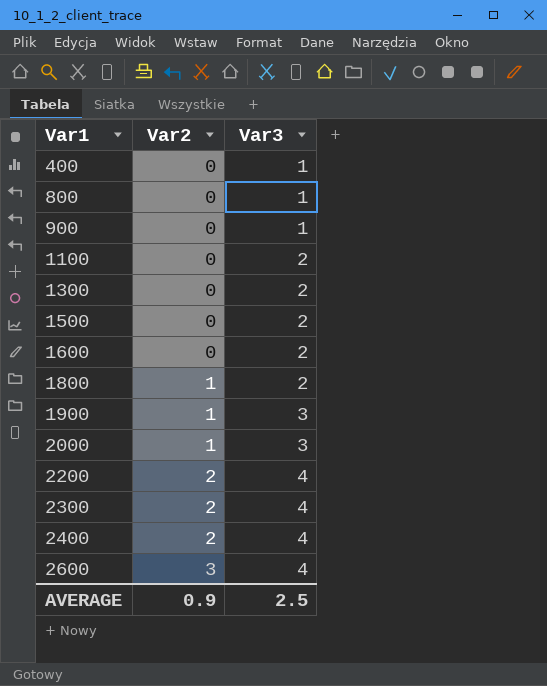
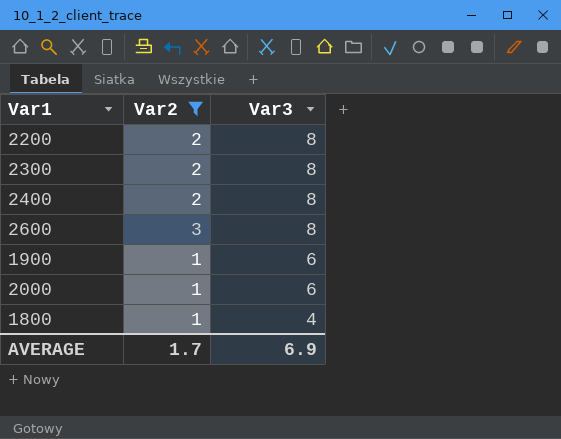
filter: none -> Var2 != 0
row order: Var1 ascending -> Var3 descending
2200 | Var3: 4 -> 8
2300 | Var3: 4 -> 8
2400 | Var3: 4 -> 8
2600 | Var3: 4 -> 8
1900 | Var3: 3 -> 6
2000 | Var3: 3 -> 6
1800 | Var3: 2 -> 4
AVERAGE | Var2: 0.9 -> 1.7
AVERAGE | Var3: 2.5 -> 6.9

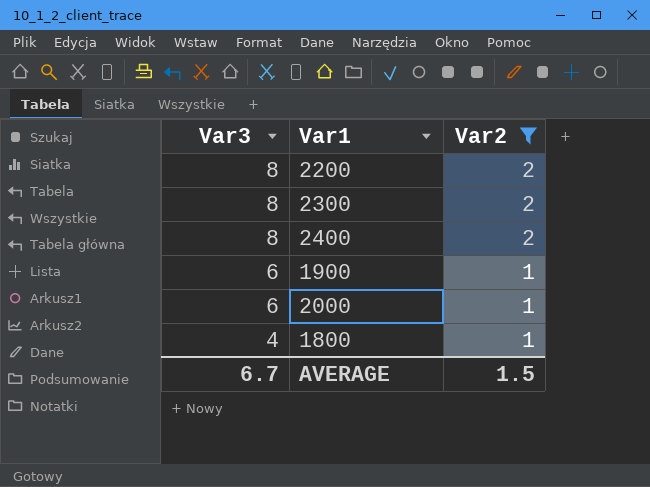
column Var3 | position: 3 -> 1
row 2600: 3 | 8 -> none
AVERAGE | Var3: 6.9 -> 6.7
AVERAGE | Var2: 1.7 -> 1.5

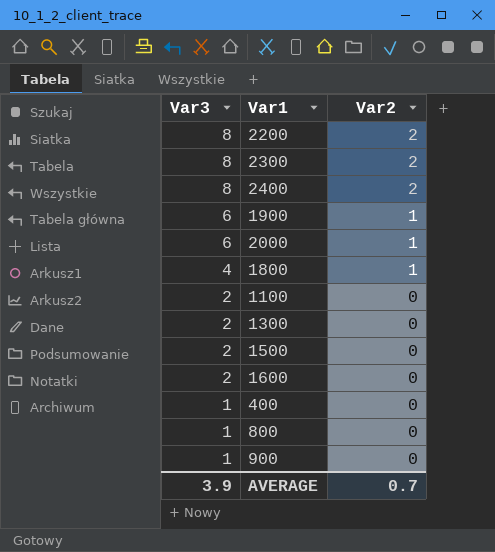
filter: Var2 != 0 -> none
AVERAGE | Var3: 6.7 -> 3.9
AVERAGE | Var2: 1.5 -> 0.7

